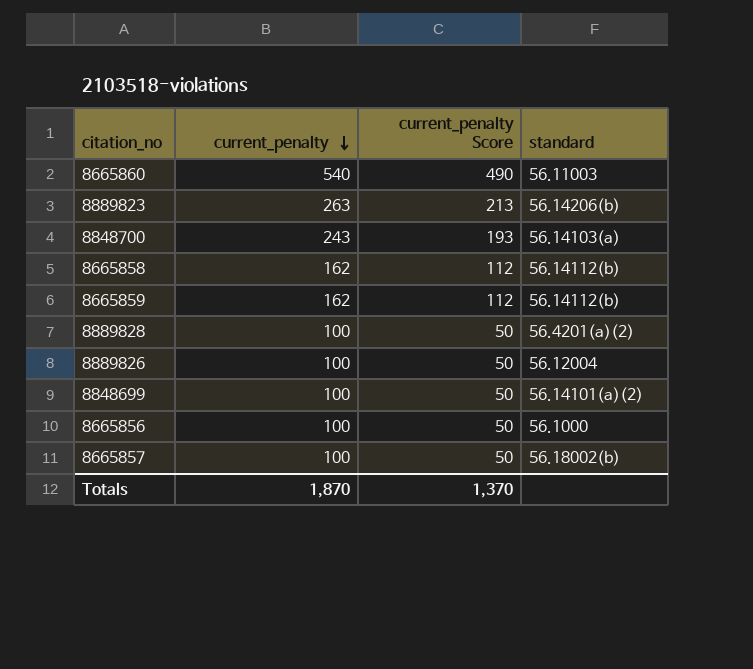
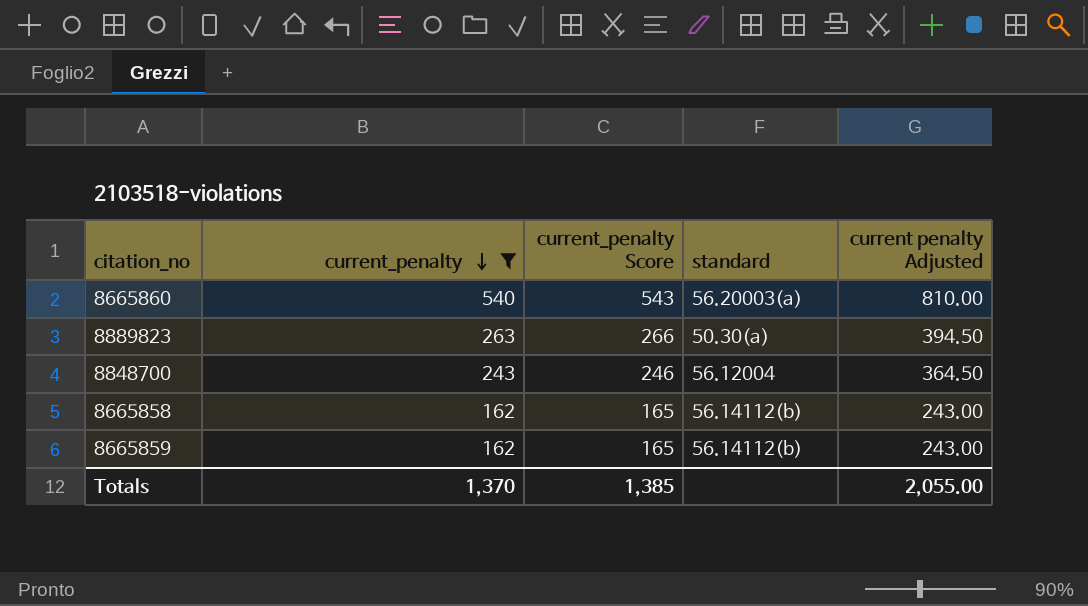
filter: none -> current_penalty != 100
column current_penalty Score | formula: [current_penalty] - 50 -> [current_penalty] + 3
column current penalty Adjusted | formula: none -> [current_penalty] * 1.5
8665860 | standard: 56.11003 -> 56.20003(a)
8889823 | standard: 56.14206(b) -> 50.30(a)
8848700 | standard: 56.14103(a) -> 56.12004
Totals | current_penalty: 1,870 -> 1,370
Totals | current_penalty Score: 1,370 -> 1,385

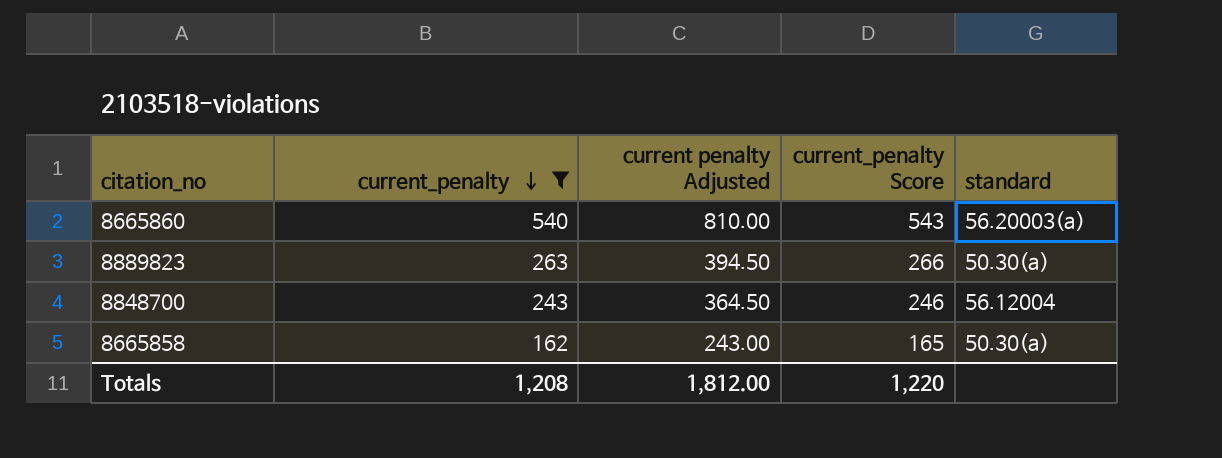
column current penalty Adjusted | position: 5 -> 3
row 8665859: 162 | 165 | 56.14112(b) | 243.00 -> none
8665858 | standard: 56.14112(b) -> 50.30(a)
Totals | current_penalty: 1,370 -> 1,208
Totals | current penalty Adjusted: 2,055.00 -> 1,812.00
Totals | current_penalty Score: 1,385 -> 1,220

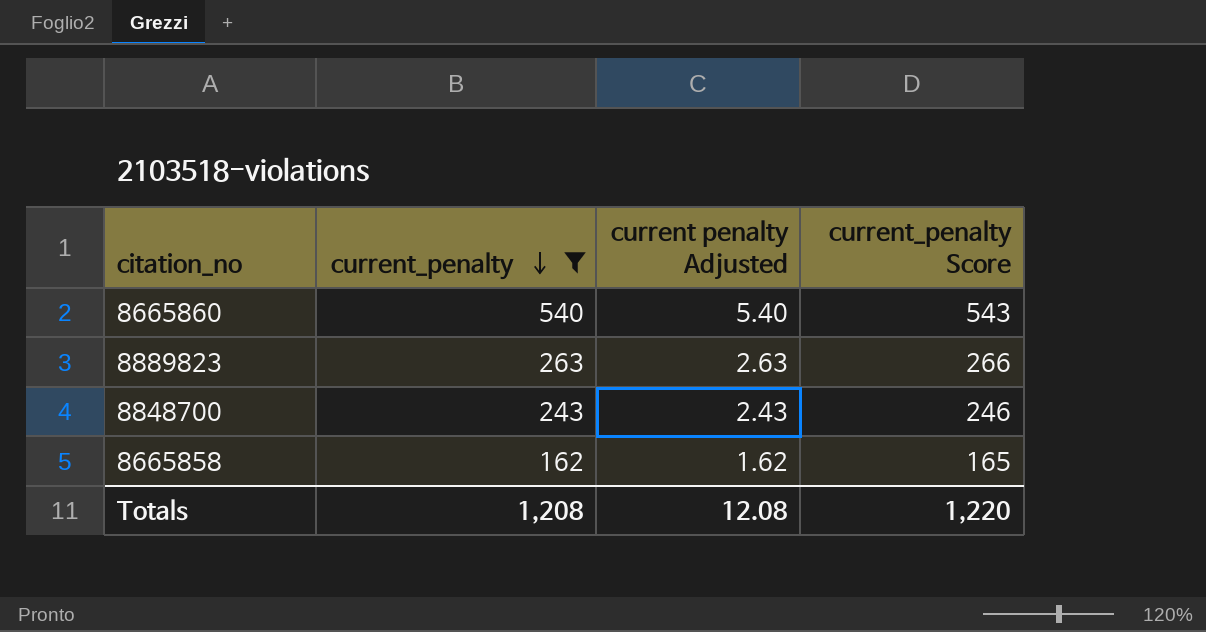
column standard | position: 5 -> none
column current penalty Adjusted | formula: [current_penalty] * 1.5 -> [current_penalty] * 0.01
Totals | current penalty Adjusted: 1,812.00 -> 12.08

